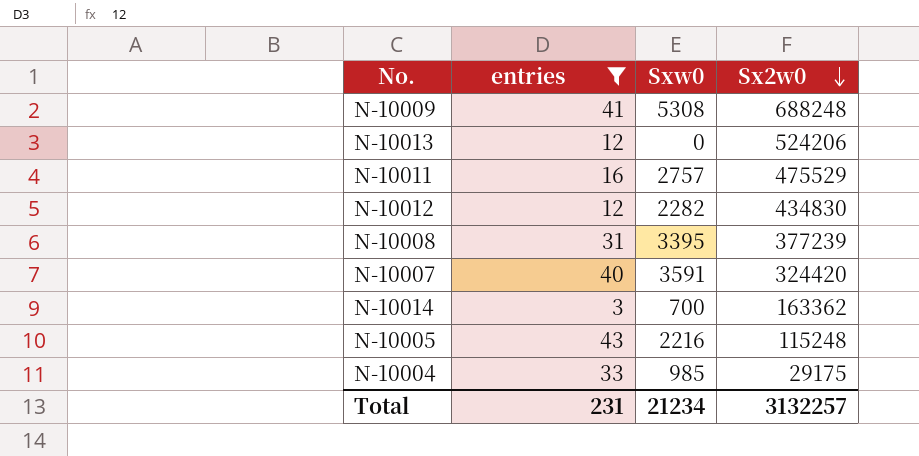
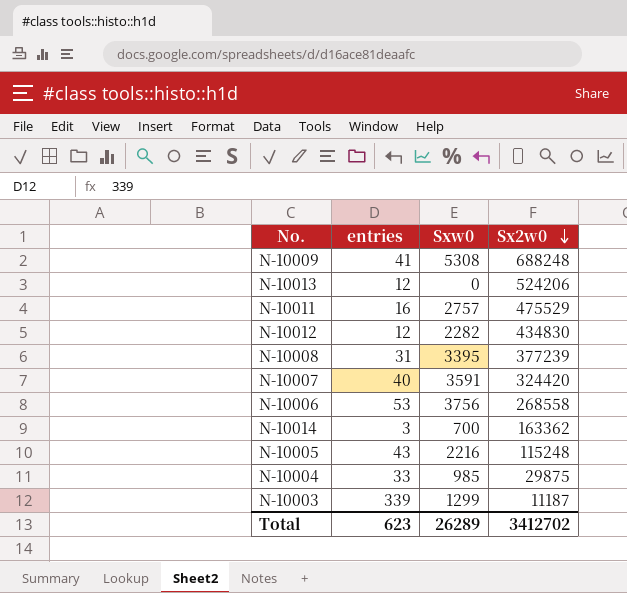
filter: entries <= 43 -> none
N-10004 | Sx2w0: 29175 -> 29875
Total | entries: 231 -> 623
Total | Sxw0: 21234 -> 26289
Total | Sx2w0: 3132257 -> 3412702

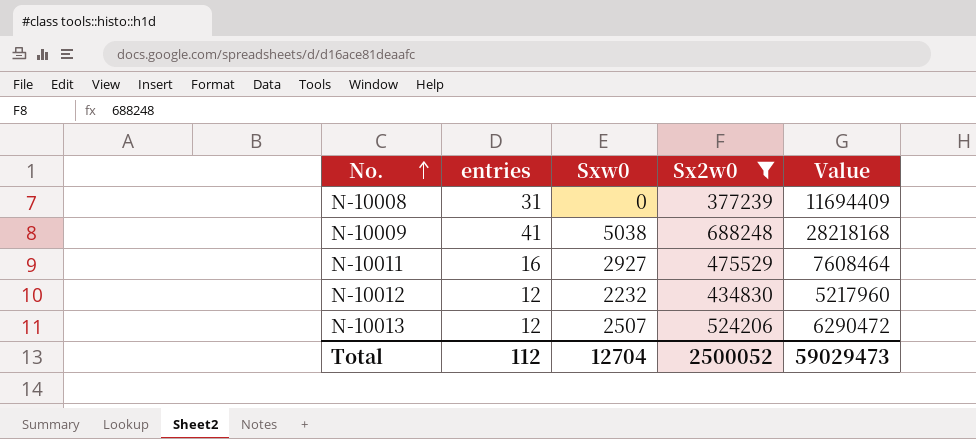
filter: none -> Sx2w0 >= 377239
row order: Sx2w0 descending -> No. ascending
column Value | formula: none -> [entries] * [Sx2w0]
N-10008 | Sxw0: 3395 -> 0
N-10009 | Sxw0: 5308 -> 5038
N-10011 | Sxw0: 2757 -> 2927
N-10012 | Sxw0: 2282 -> 2232
N-10013 | Sxw0: 0 -> 2507
Total | entries: 623 -> 112
Total | Sxw0: 26289 -> 12704
Total | Sx2w0: 3412702 -> 2500052

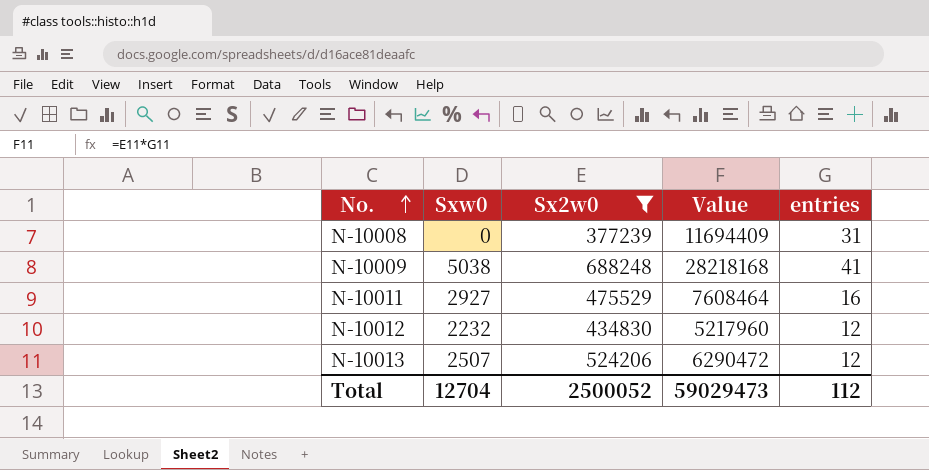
column entries | position: 2 -> 5

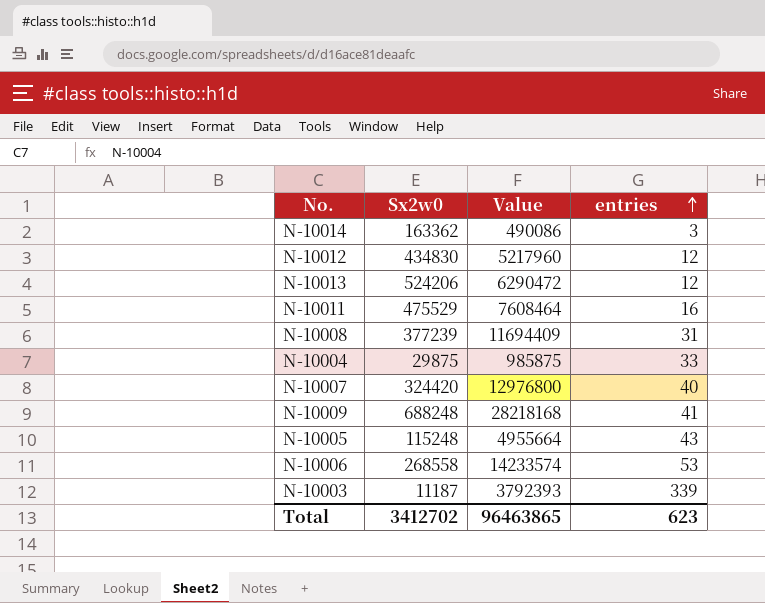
filter: Sx2w0 >= 377239 -> none
row order: No. ascending -> entries ascending
column Sxw0 | position: 2 -> none
Total | Sx2w0: 2500052 -> 3412702
Total | Value: 59029473 -> 96463865
Total | entries: 112 -> 623

